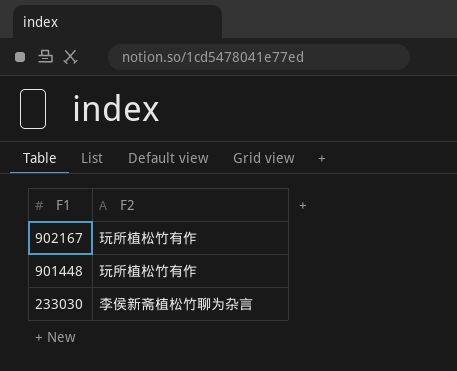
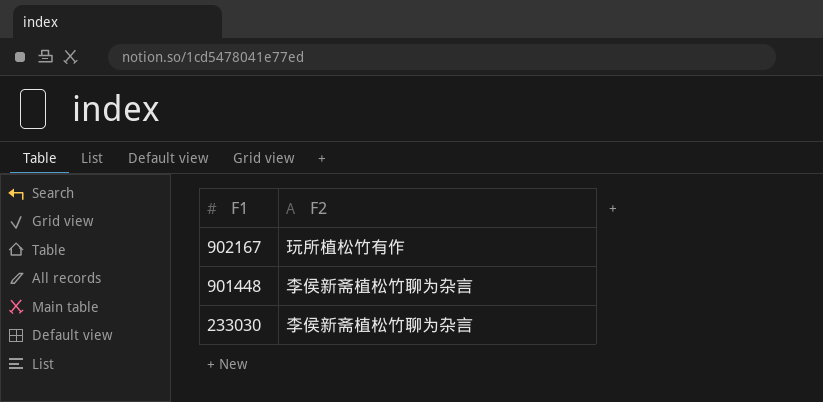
901448 | F2: 玩所植松竹有作 -> 李侯新斋植松竹聊为杂言

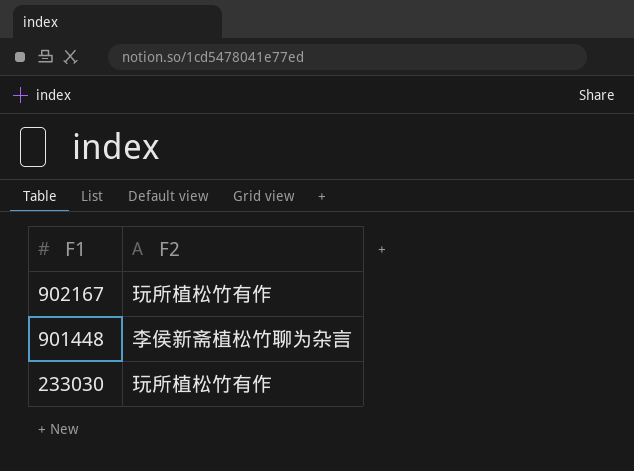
233030 | F2: 李侯新斋植松竹聊为杂言 -> 玩所植松竹有作

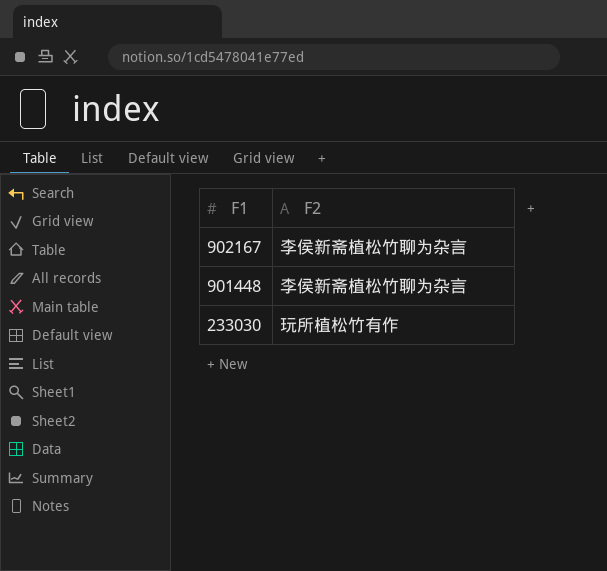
902167 | F2: 玩所植松竹有作 -> 李侯新斋植松竹聊为杂言

